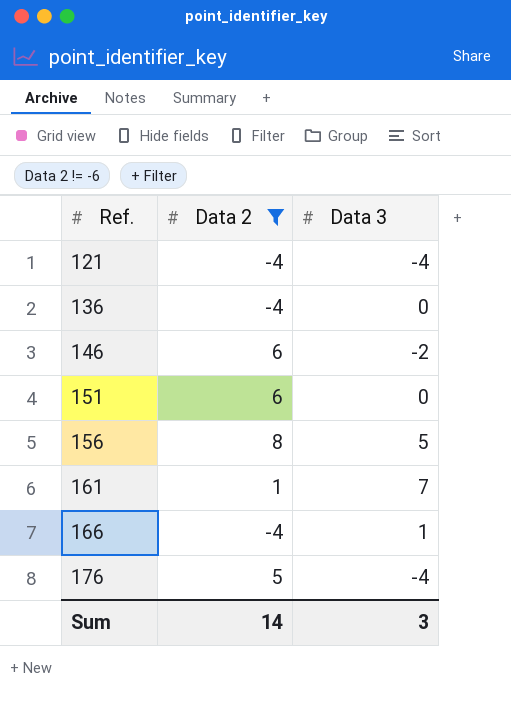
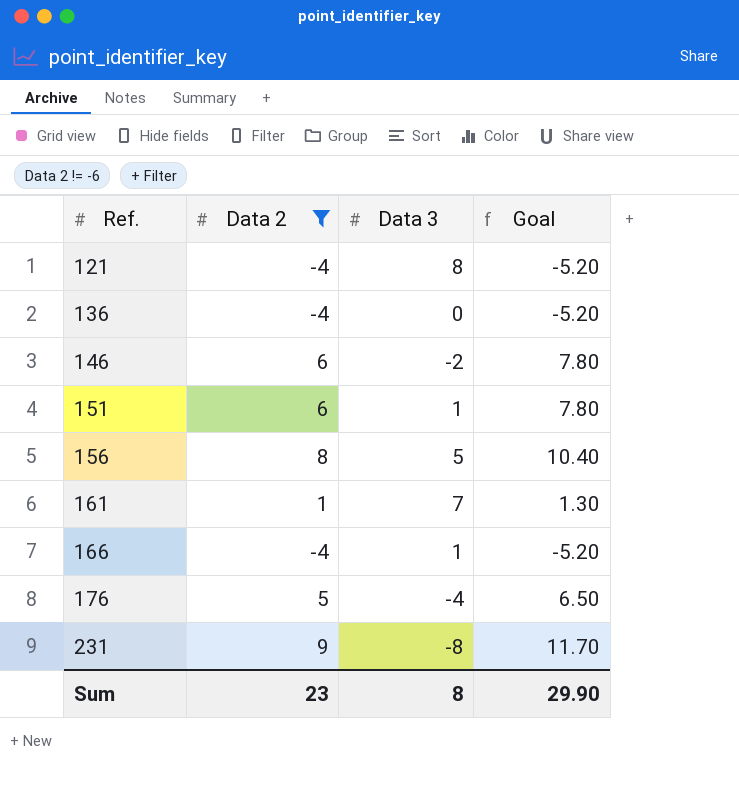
column Goal | formula: none -> [Data 2] * 1.3
121 | Data 3: -4 -> 8
151 | Data 3: 0 -> 1
row 231: none -> 9 | -8 | 11.70
Sum | Data 2: 14 -> 23
Sum | Data 3: 3 -> 8

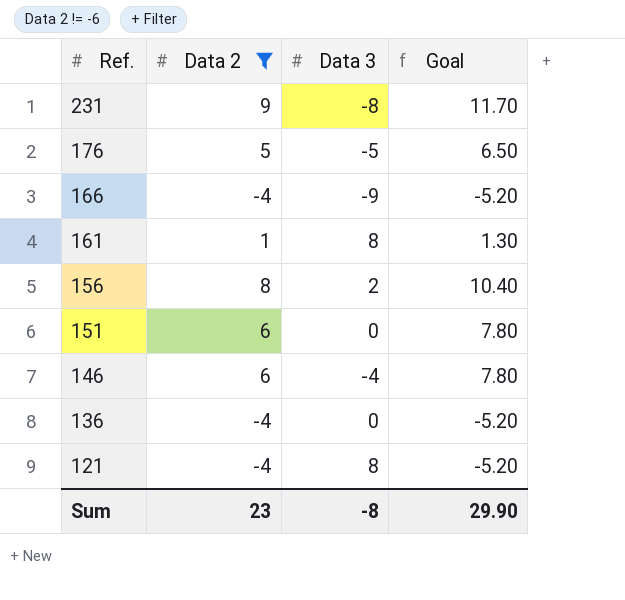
row order: Ref. ascending -> Ref. descending
176 | Data 3: -4 -> -5
166 | Data 3: 1 -> -9
161 | Data 3: 7 -> 8
156 | Data 3: 5 -> 2
151 | Data 3: 1 -> 0
146 | Data 3: -2 -> -4
Sum | Data 3: 8 -> -8

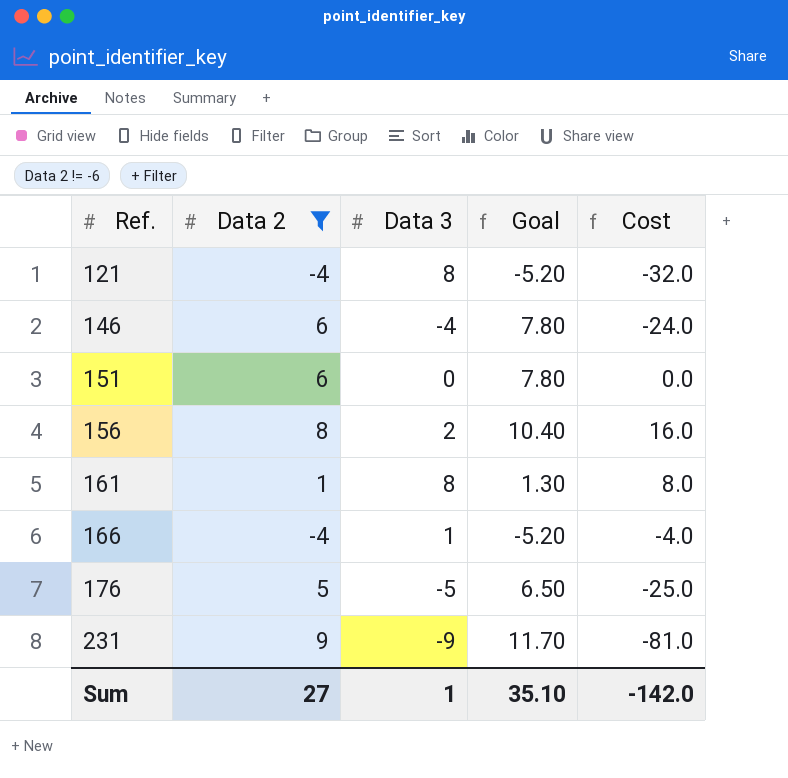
row order: Ref. descending -> Ref. ascending
column Cost | formula: none -> [Data 2] * [Data 3]
row 136: -4 | 0 | -5.20 -> none
166 | Data 3: -9 -> 1
231 | Data 3: -8 -> -9
Sum | Data 2: 23 -> 27
Sum | Data 3: -8 -> 1
Sum | Goal: 29.90 -> 35.10

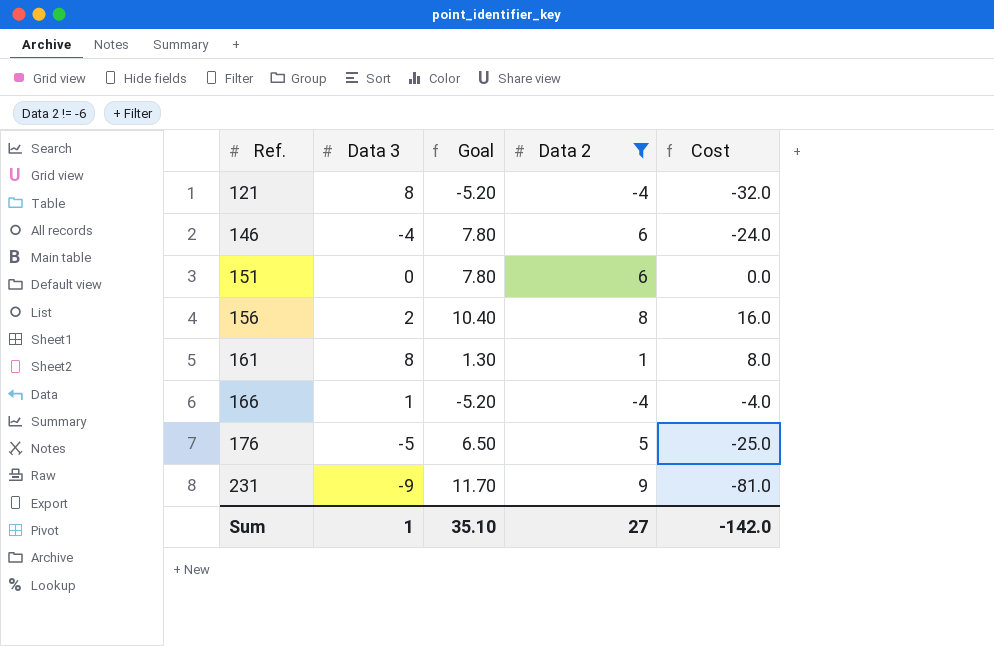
column Data 2 | position: 2 -> 4

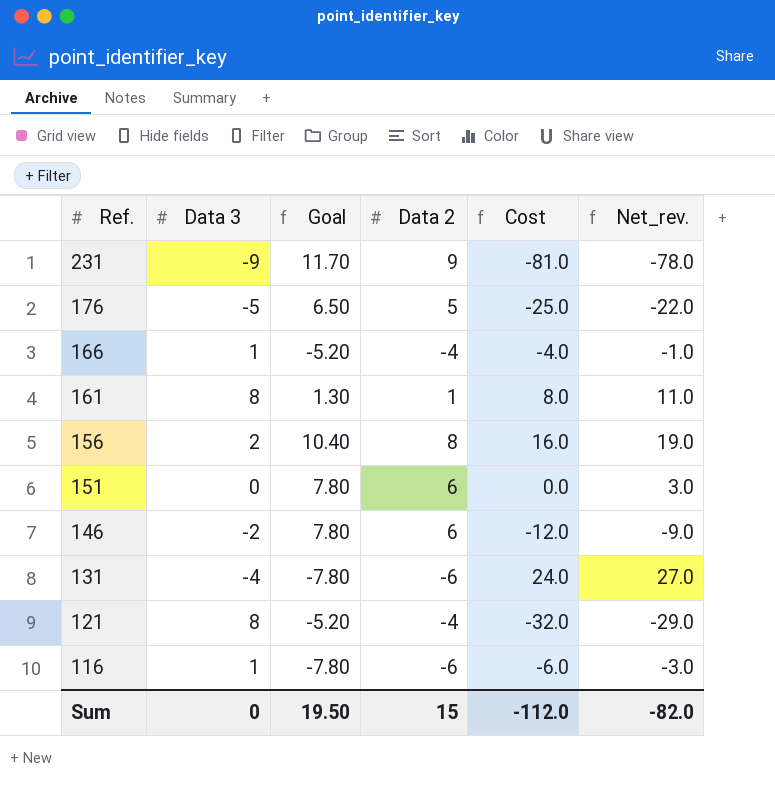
filter: Data 2 != -6 -> none
row order: Ref. ascending -> Ref. descending
column Net_rev. | formula: none -> [Cost] + 3
146 | Data 3: -4 -> -2
146 | Cost: -24.0 -> -12.0
Sum | Data 3: 1 -> 0
Sum | Goal: 35.10 -> 19.50
Sum | Data 2: 27 -> 15
Sum | Cost: -142.0 -> -112.0

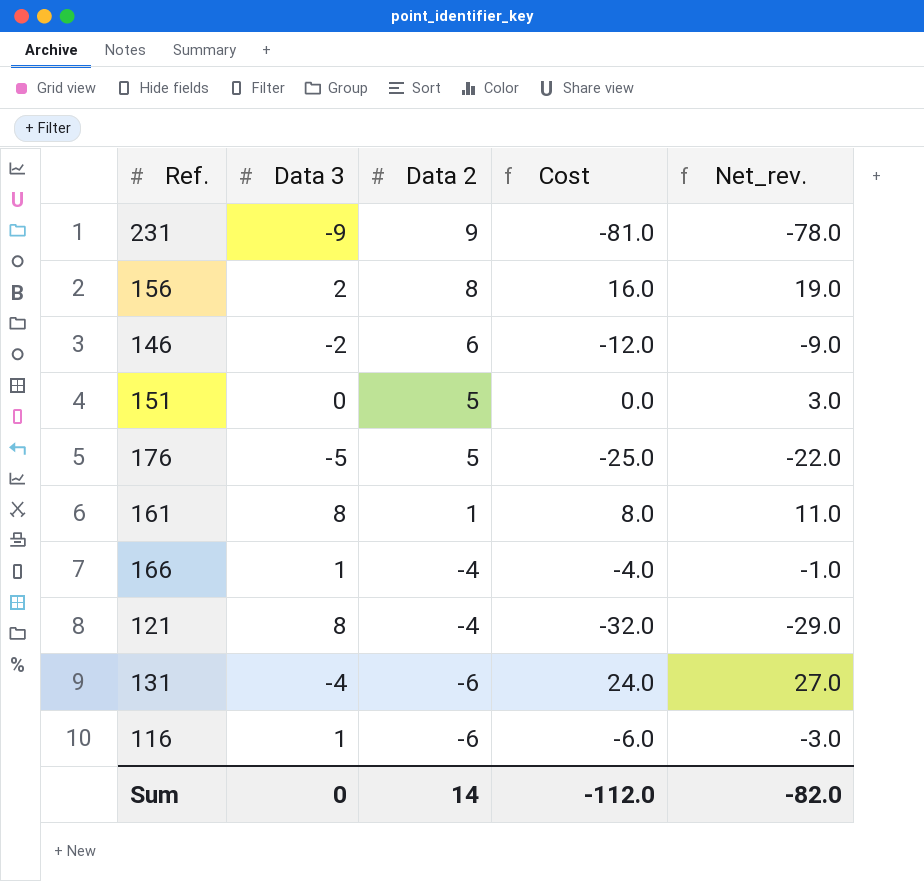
row order: Ref. descending -> Data 2 descending
column Goal | formula: [Data 2] * 1.3 -> none
151 | Data 2: 6 -> 5
Sum | Data 2: 15 -> 14

